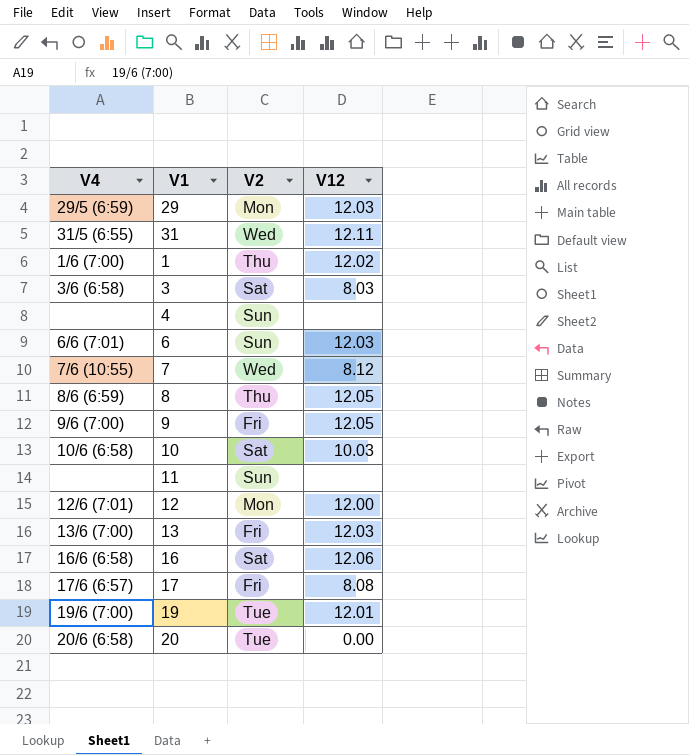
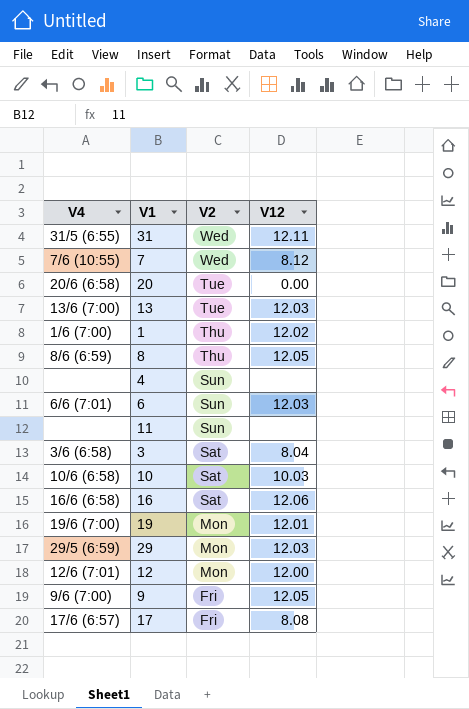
row order: none -> V2 descending
13 | V2: Fri -> Tue
3 | V12: 8.03 -> 8.04
19 | V2: Tue -> Mon

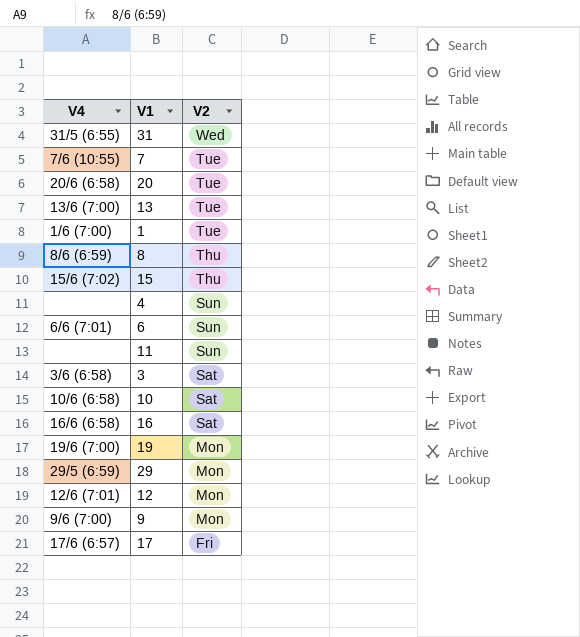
column V12 | position: 4 -> none
7 | V2: Wed -> Tue
1 | V2: Thu -> Tue
row 15: none -> 15/6 (7:02) | Thu
9 | V2: Fri -> Mon

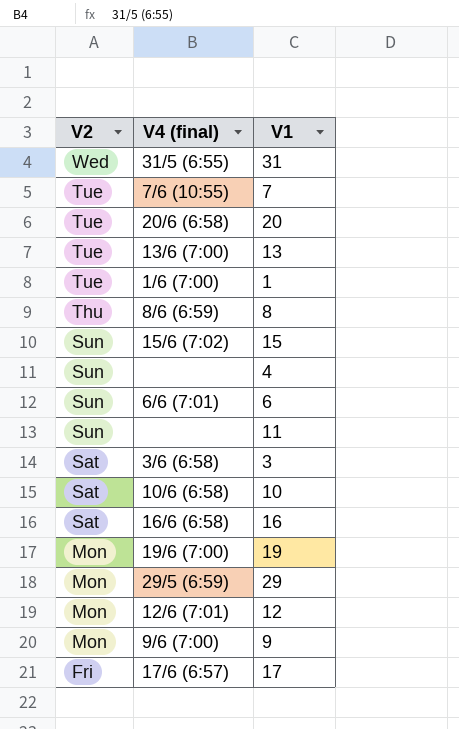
column V2 | position: 3 -> 1
column name: V4 -> V4 (final)
15 | V2: Thu -> Sun

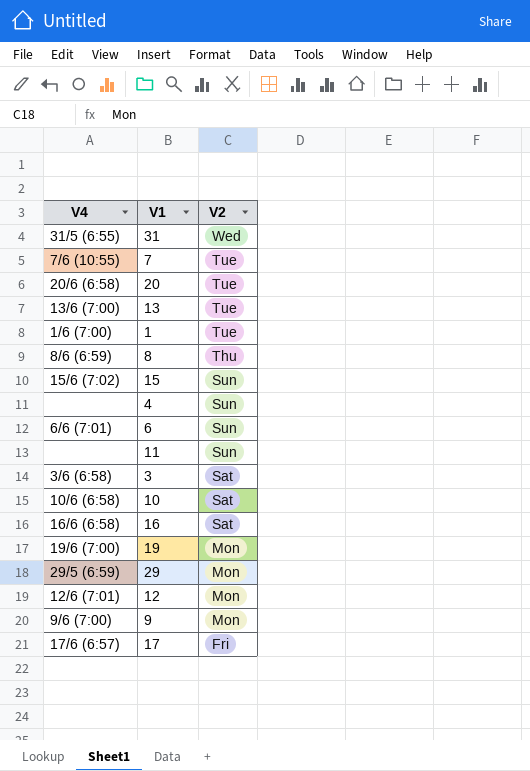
column name: V4 (final) -> V4
column V2 | position: 1 -> 3

